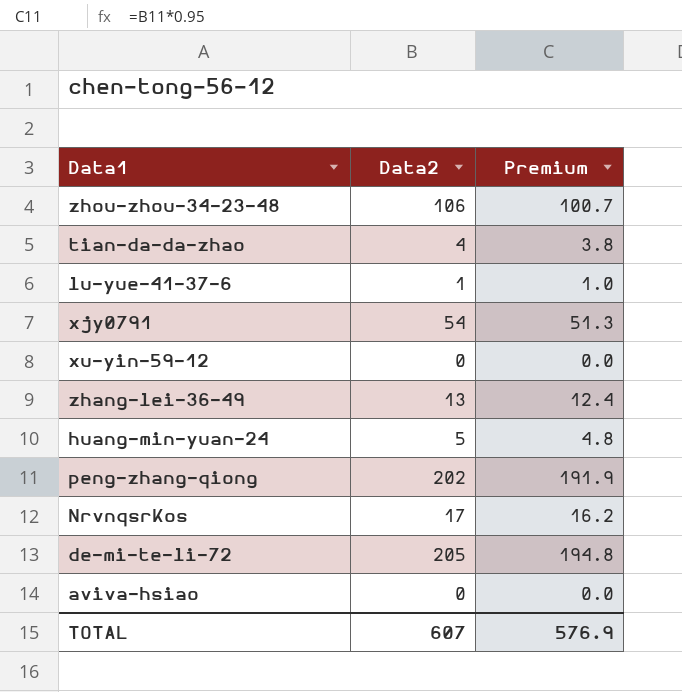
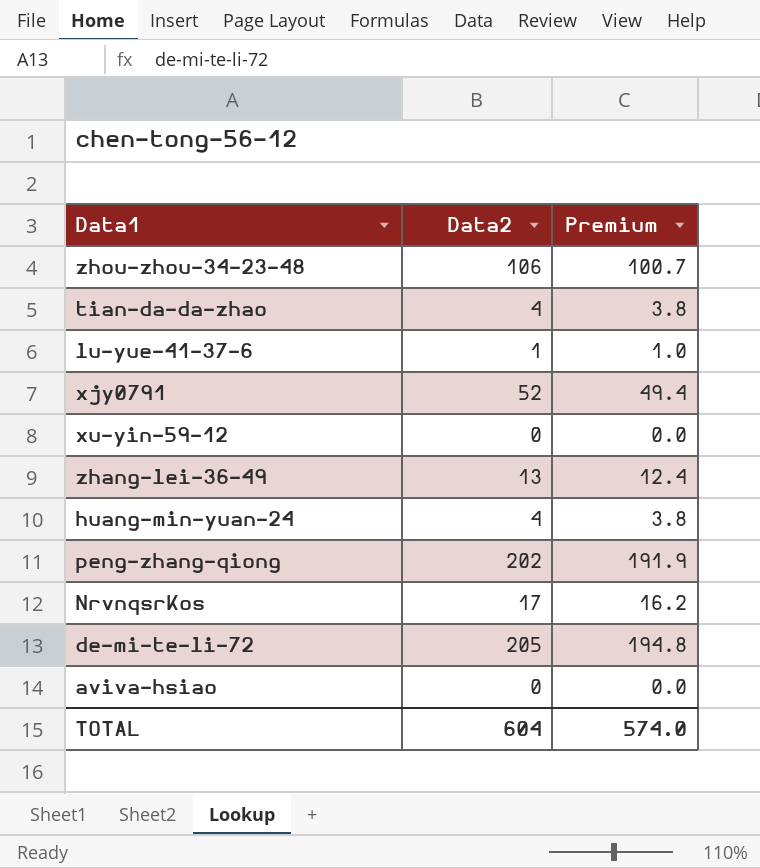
xjy0791 | Data2: 54 -> 52
xjy0791 | Premium: 51.3 -> 49.4
huang-min-yuan-24 | Data2: 5 -> 4
huang-min-yuan-24 | Premium: 4.8 -> 3.8
TOTAL | Data2: 607 -> 604
TOTAL | Premium: 576.9 -> 574.0

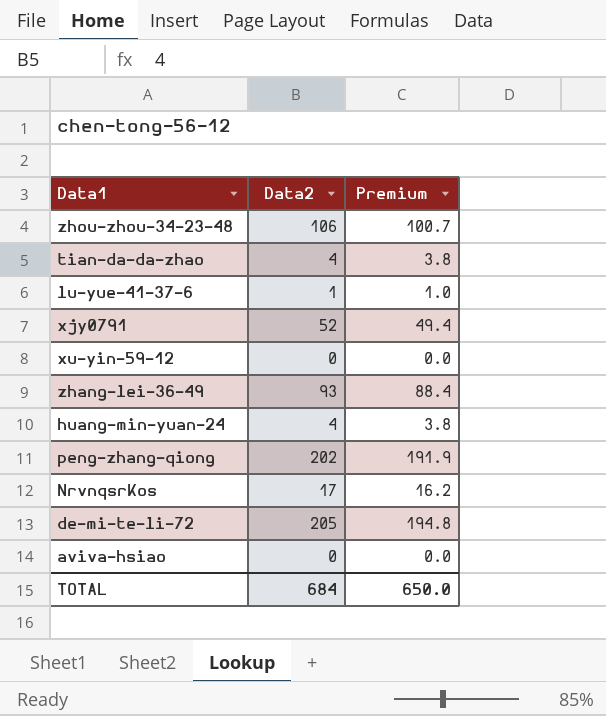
zhang-lei-36-49 | Data2: 13 -> 93
zhang-lei-36-49 | Premium: 12.4 -> 88.4
TOTAL | Data2: 604 -> 684
TOTAL | Premium: 574.0 -> 650.0

